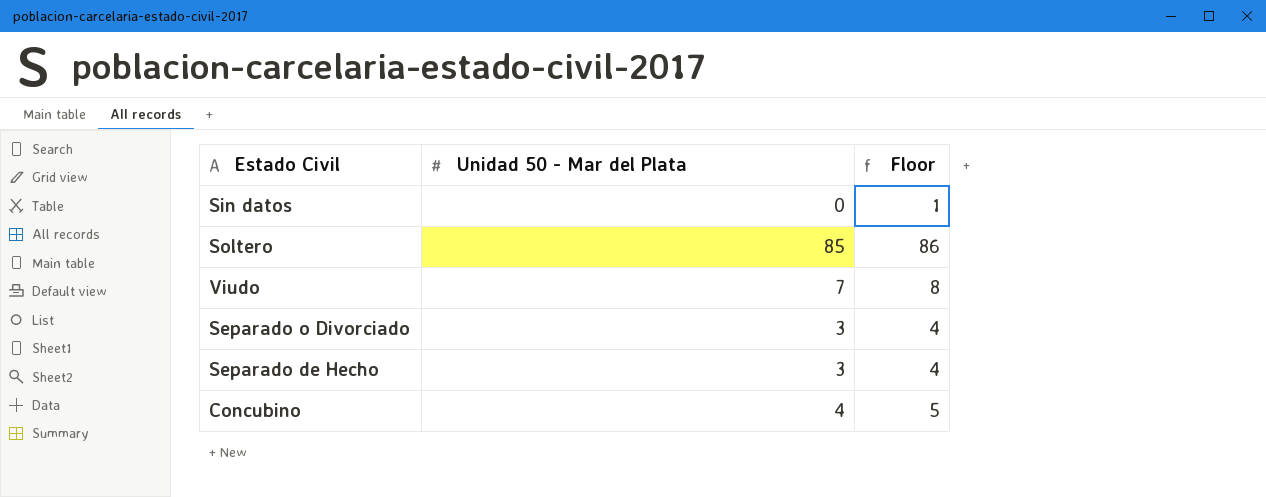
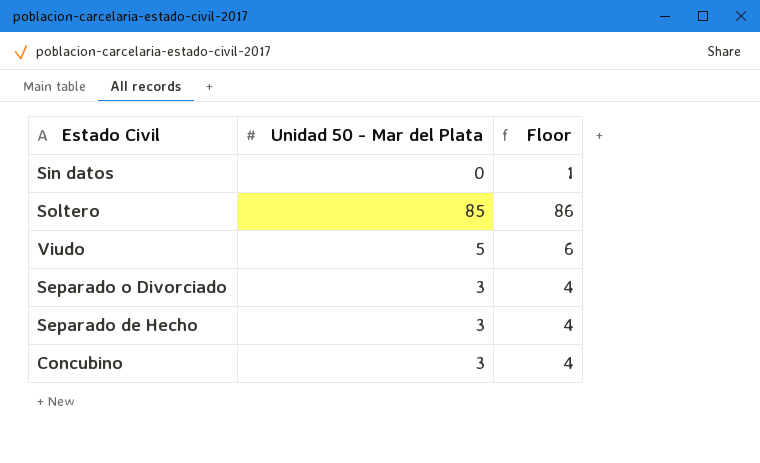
Viudo | Unidad 50 - Mar del Plata: 7 -> 5
Viudo | Floor: 8 -> 6
Concubino | Unidad 50 - Mar del Plata: 4 -> 3
Concubino | Floor: 5 -> 4

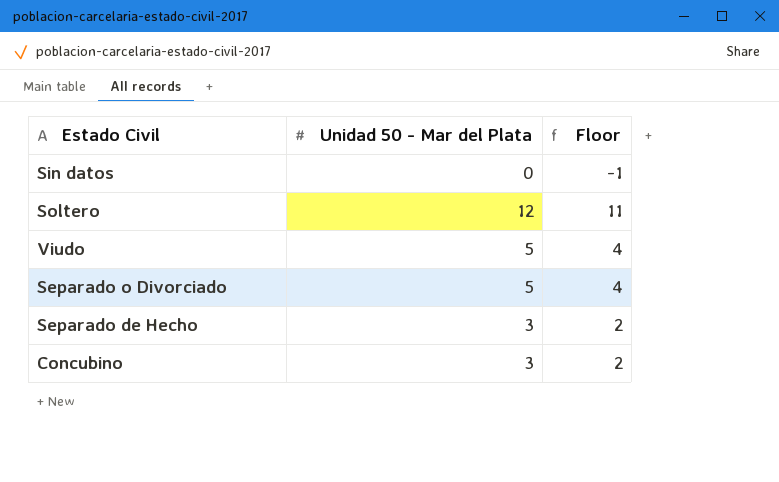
column Floor | formula: [Unidad 50 - Mar del Plata] + 1 -> [Unidad 50 - Mar del Plata] - 1
Soltero | Unidad 50 - Mar del Plata: 85 -> 12
Separado o Divorciado | Unidad 50 - Mar del Plata: 3 -> 5

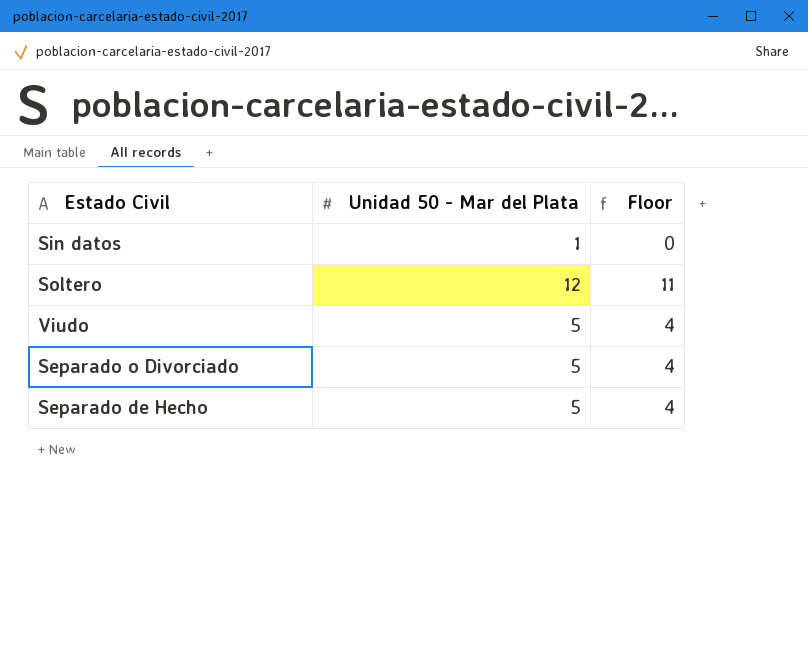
row Concubino: 3 | 2 -> none
Sin datos | Unidad 50 - Mar del Plata: 0 -> 1
Sin datos | Floor: -1 -> 0
Separado de Hecho | Unidad 50 - Mar del Plata: 3 -> 5
Separado de Hecho | Floor: 2 -> 4

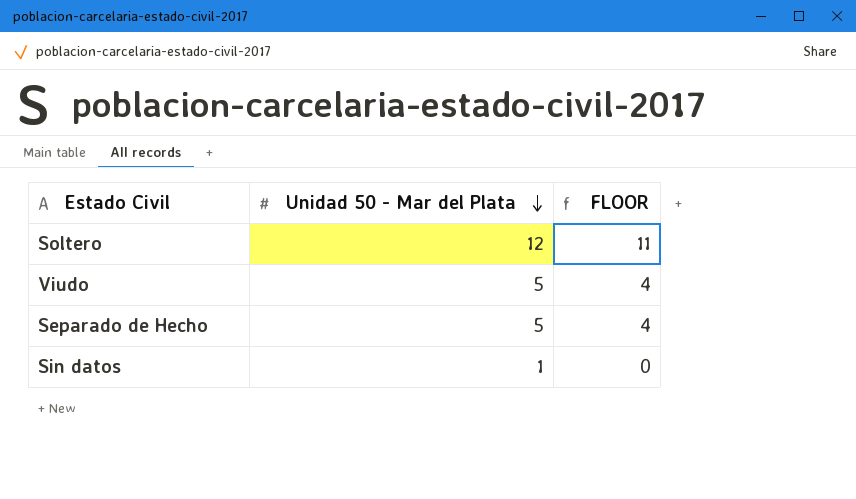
row order: none -> Unidad 50 - Mar del Plata descending
column name: Floor -> FLOOR
row Separado o Divorciado: 5 | 4 -> none

